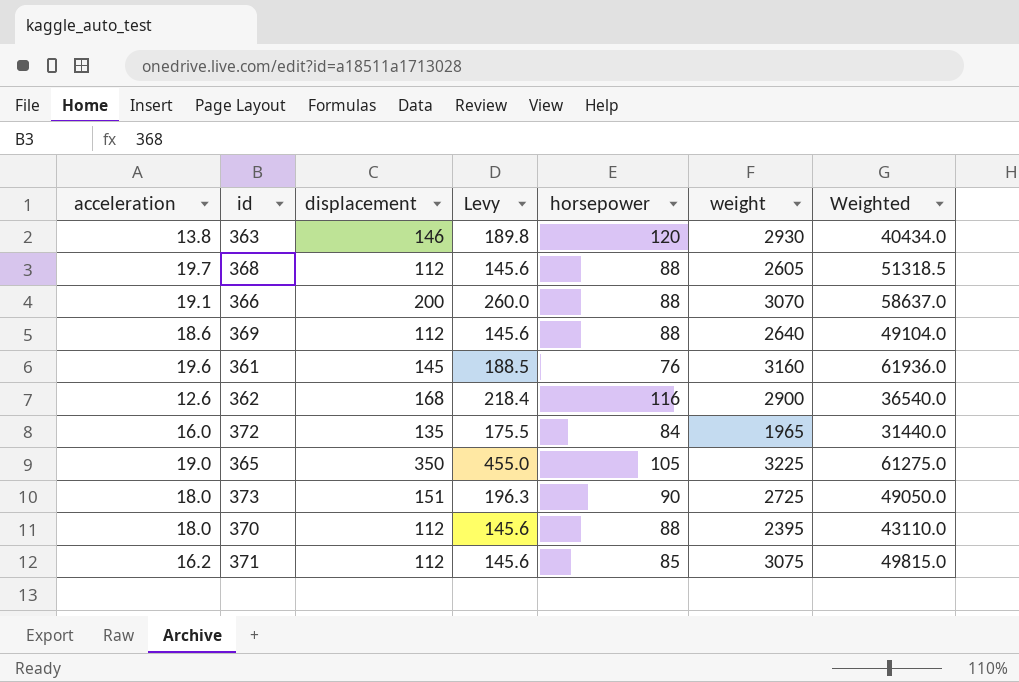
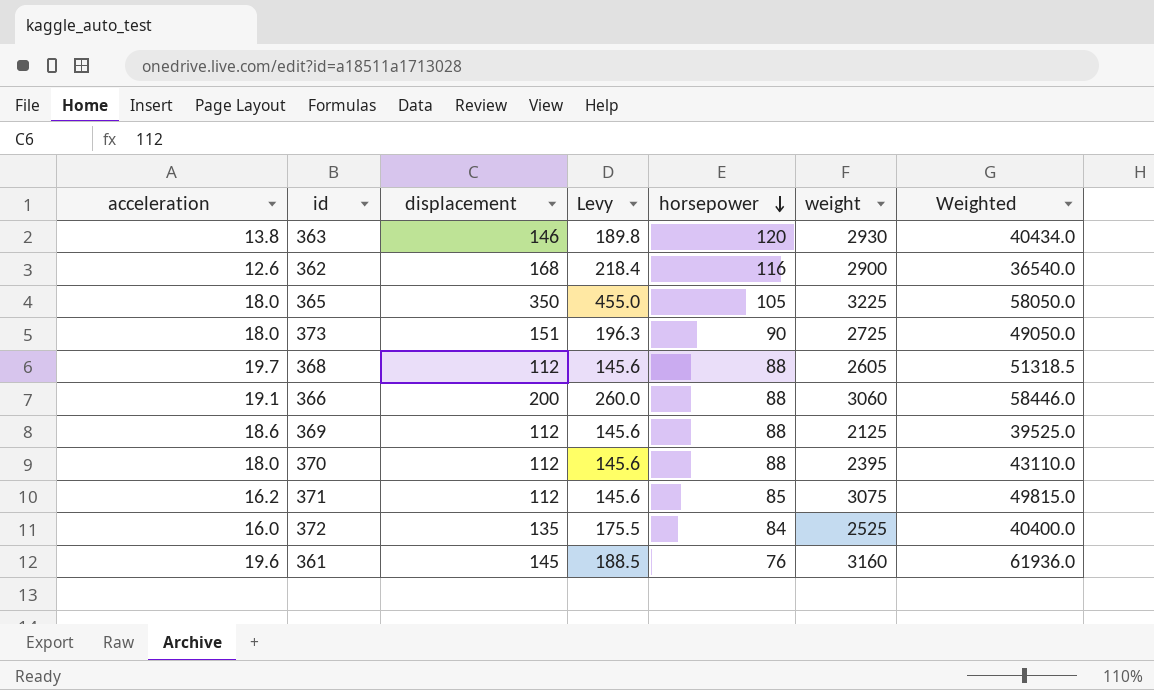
row order: none -> horsepower descending
365 | acceleration: 19.0 -> 18.0
365 | Weighted: 61275.0 -> 58050.0
366 | weight: 3070 -> 3060
366 | Weighted: 58637.0 -> 58446.0
369 | weight: 2640 -> 2125
369 | Weighted: 49104.0 -> 39525.0
372 | weight: 1965 -> 2525
372 | Weighted: 31440.0 -> 40400.0

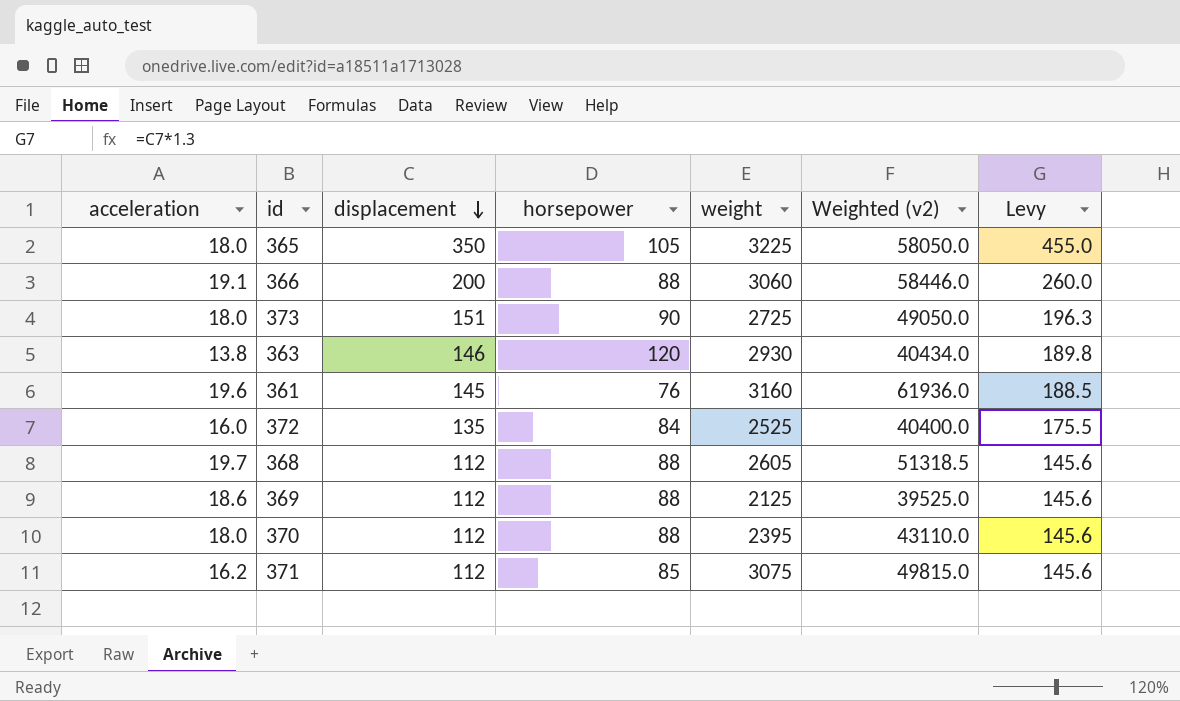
row order: horsepower descending -> displacement descending
column name: Weighted -> Weighted (v2)
column Levy | position: 4 -> 7
row 362: 12.6 | 168 | 218.4 | 116 | 2900 | 36540.0 -> none

